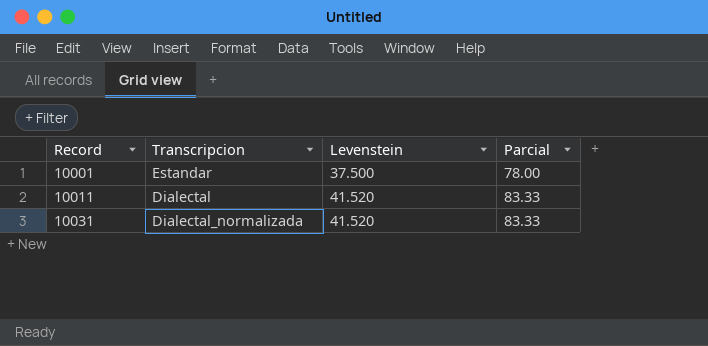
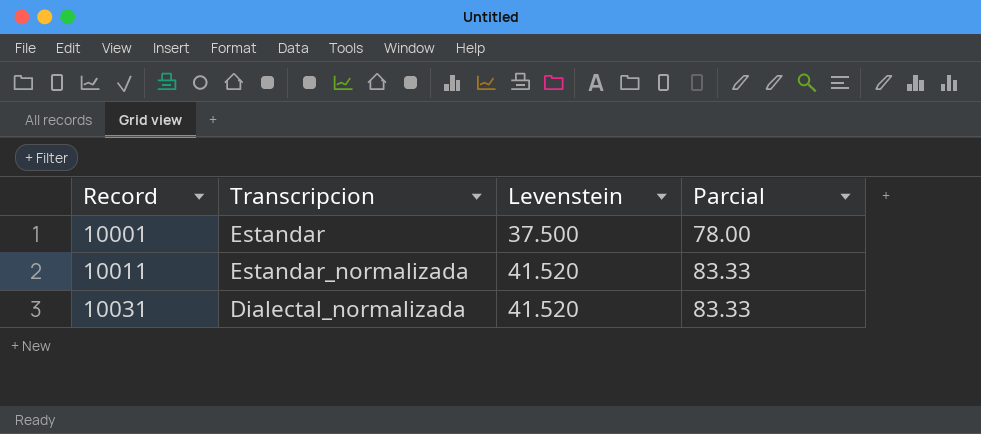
10011 | Transcripcion: Dialectal -> Estandar_normalizada

